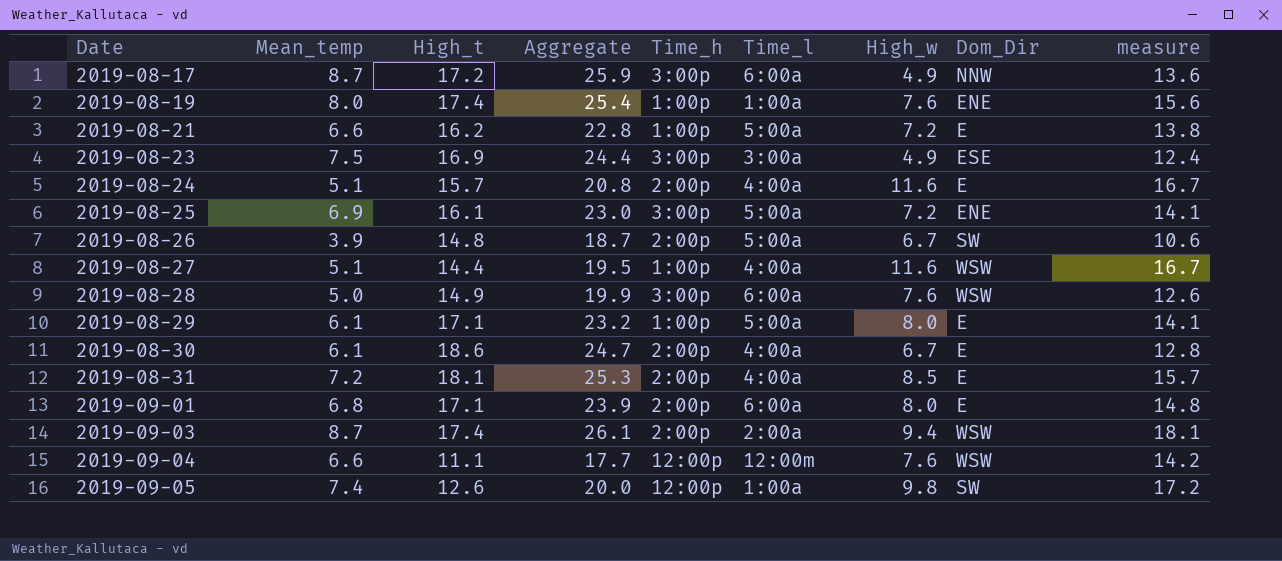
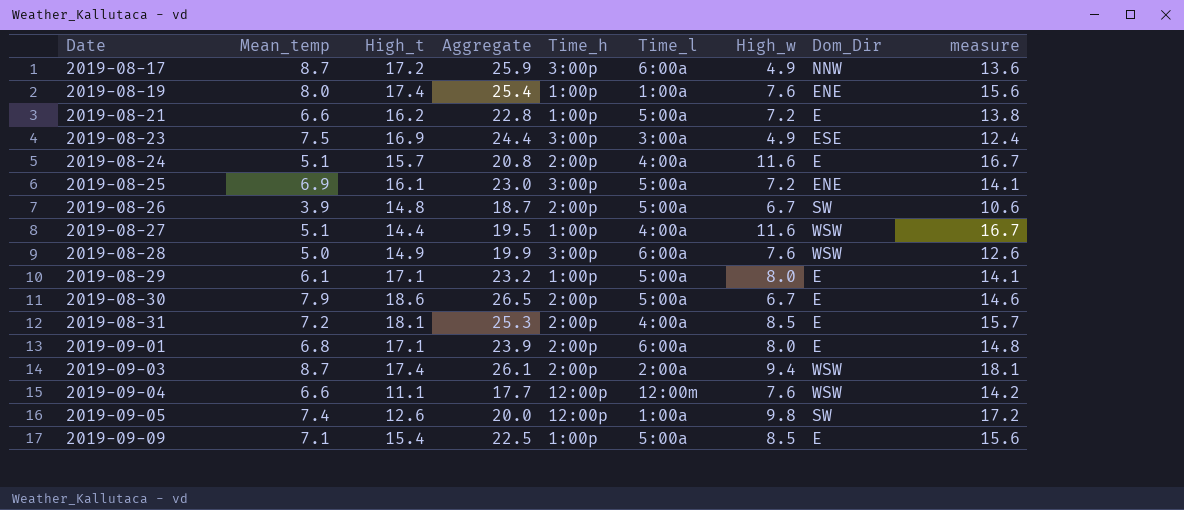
2019-08-30 | Mean_temp: 6.1 -> 7.9
2019-08-30 | Aggregate: 24.7 -> 26.5
2019-08-30 | Time_l: 4:00a -> 5:00a
2019-08-30 | measure: 12.8 -> 14.6
row 2019-09-09: none -> 7.1 | 15.4 | 22.5 | 1:00p | 5:00a | 8.5 | E | 15.6

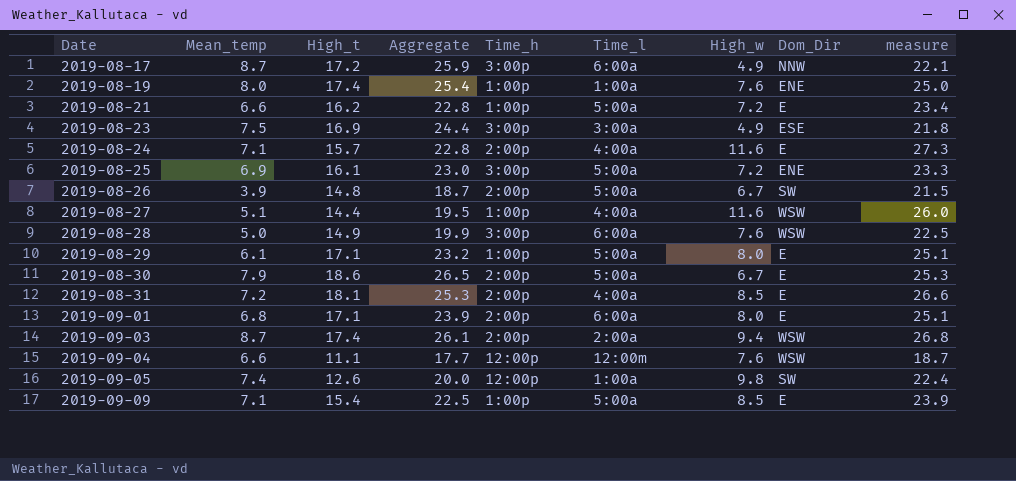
column measure | formula: [Mean_temp] + [High_w] -> [High_t] + [High_w]
2019-08-24 | Mean_temp: 5.1 -> 7.1
2019-08-24 | Aggregate: 20.8 -> 22.8

